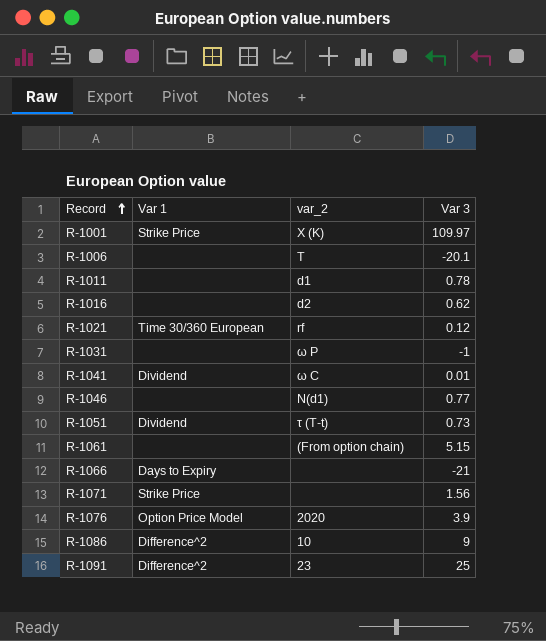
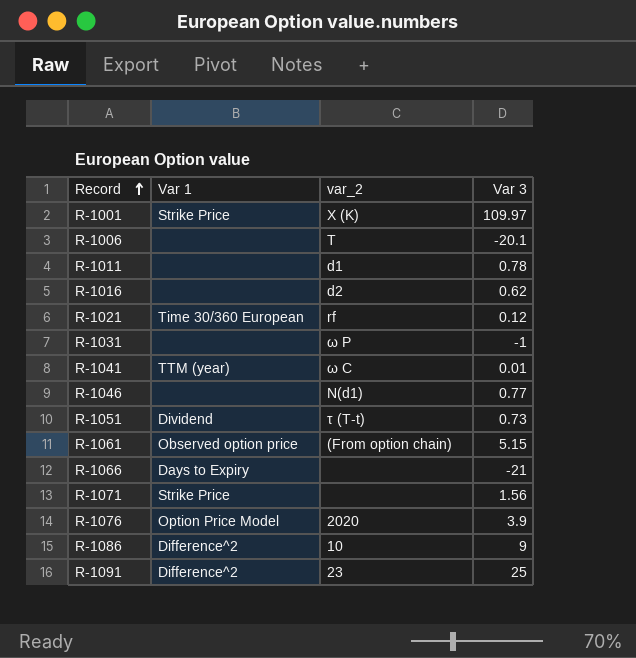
R-1041 | Var 1: Dividend -> TTM (year)
R-1061 | Var 1: none -> Observed option price

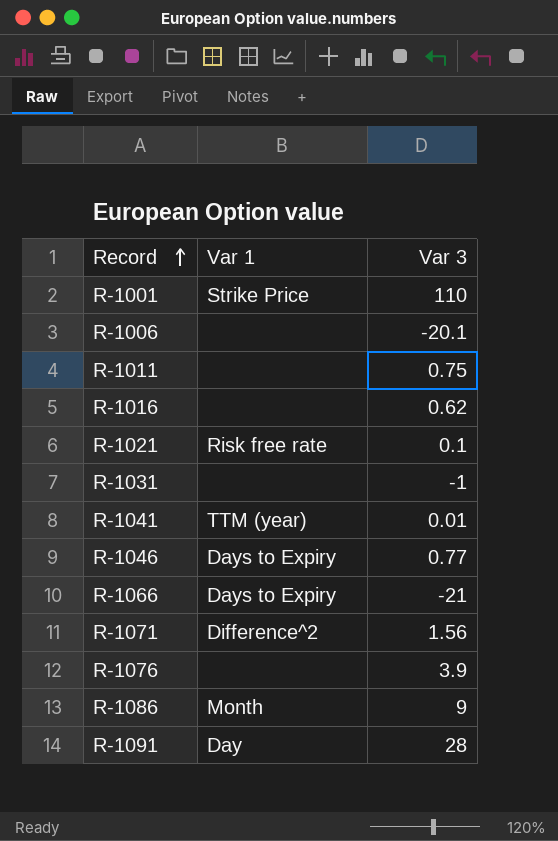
column var_2 | position: 3 -> none
row R-1051: Dividend | τ (T-t) | 0.73 -> none
row R-1061: Observed option price | (From option chain) | 5.15 -> none
R-1001 | Var 3: 109.97 -> 110
R-1011 | Var 3: 0.78 -> 0.75
R-1021 | Var 1: Time 30/360 European -> Risk free rate
R-1021 | Var 3: 0.12 -> 0.1
R-1046 | Var 1: none -> Days to Expiry
R-1071 | Var 1: Strike Price -> Difference^2
R-1076 | Var 1: Option Price Model -> none
R-1086 | Var 1: Difference^2 -> Month
R-1091 | Var 1: Difference^2 -> Day
R-1091 | Var 3: 25 -> 28

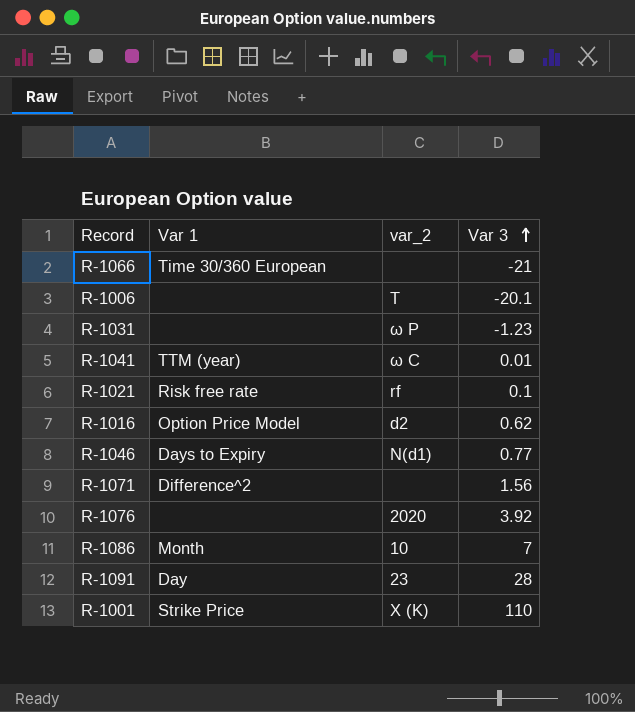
row order: Record ascending -> Var 3 ascending
column var_2 | position: none -> 3
row R-1011: none | 0.75 -> none
R-1066 | Var 1: Days to Expiry -> Time 30/360 European
R-1031 | Var 3: -1 -> -1.23
R-1016 | Var 1: none -> Option Price Model
R-1076 | Var 3: 3.9 -> 3.92
R-1086 | Var 3: 9 -> 7

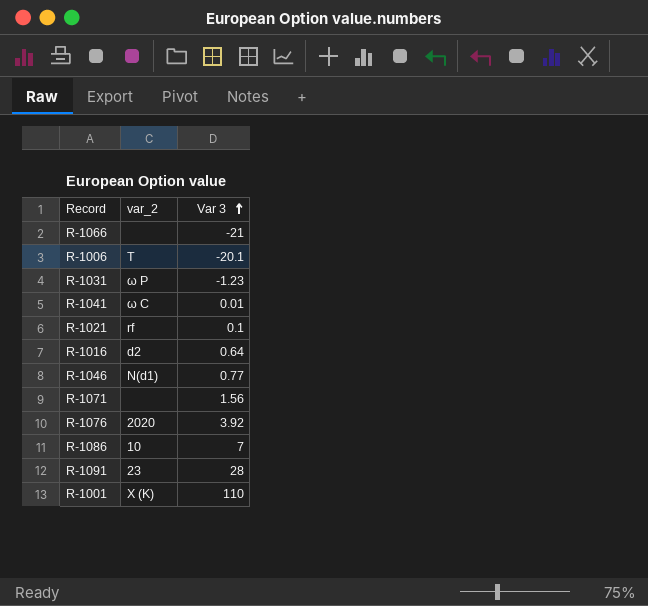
column Var 1 | position: 2 -> none
R-1016 | Var 3: 0.62 -> 0.64

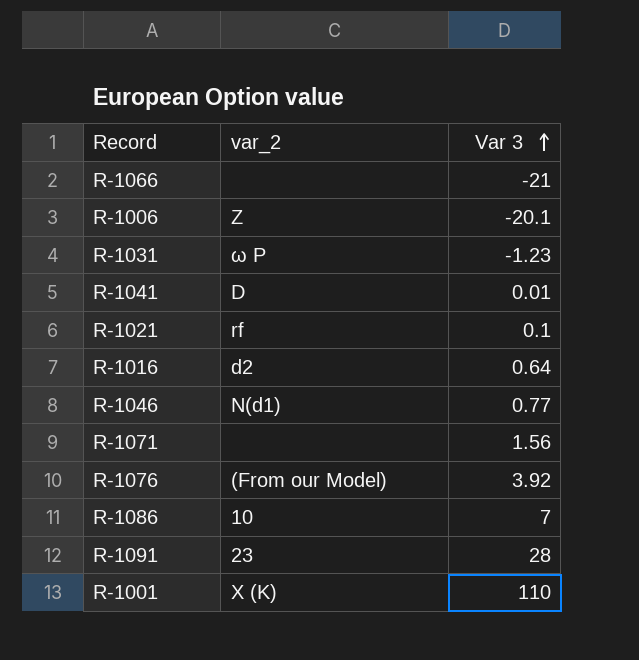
R-1006 | var_2: T -> Z
R-1041 | var_2: ω C -> D
R-1076 | var_2: 2020 -> (From our Model)

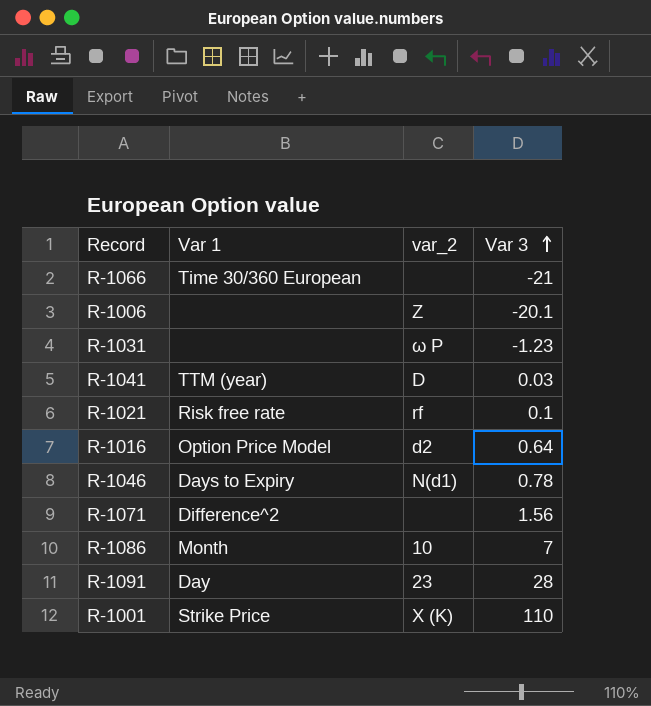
column Var 1 | position: none -> 2
row R-1076: (From our Model) | 3.92 -> none
R-1041 | Var 3: 0.01 -> 0.03
R-1046 | Var 3: 0.77 -> 0.78

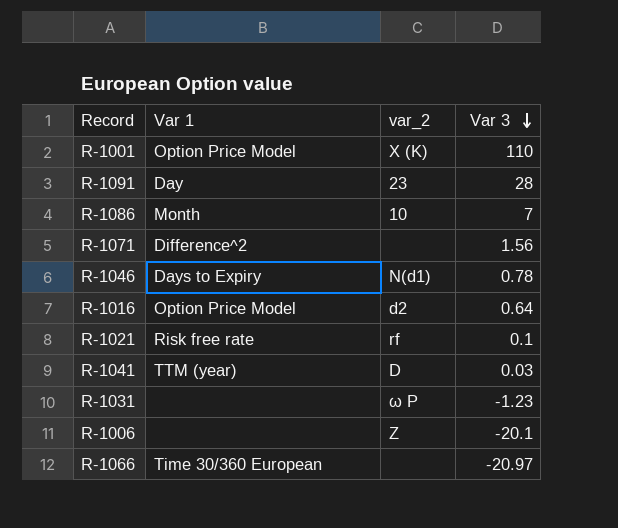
row order: Var 3 ascending -> Var 3 descending
R-1001 | Var 1: Strike Price -> Option Price Model
R-1066 | Var 3: -21 -> -20.97

